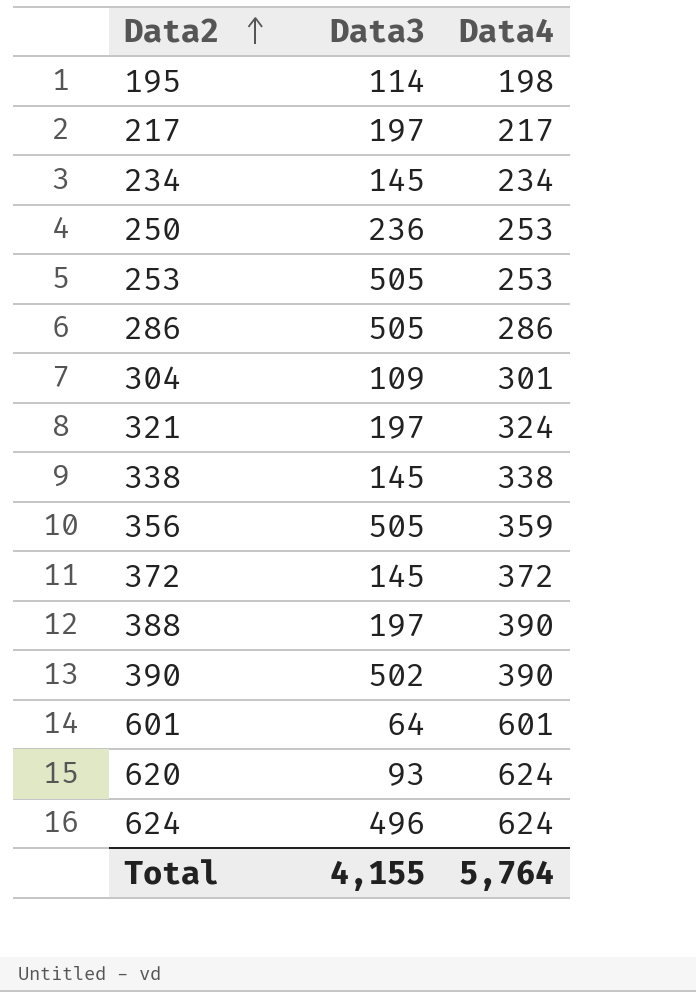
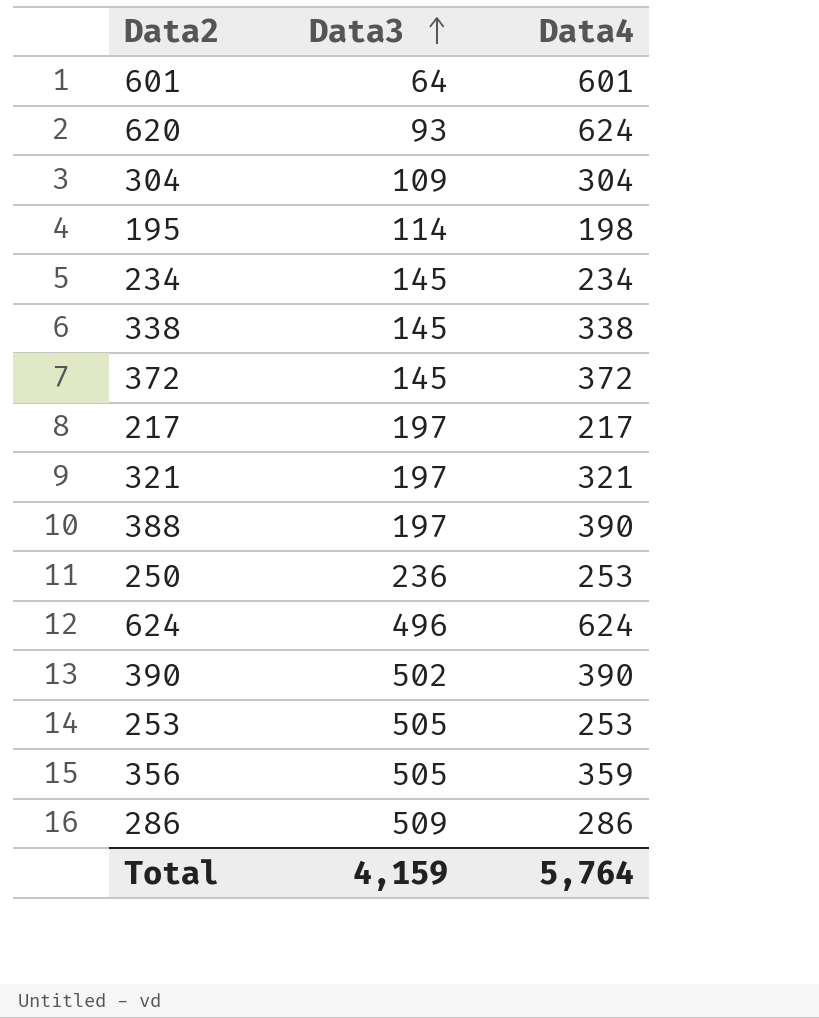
row order: Data2 ascending -> Data3 ascending
304 | Data4: 301 -> 304
321 | Data4: 324 -> 321
286 | Data3: 505 -> 509
Total | Data3: 4,155 -> 4,159

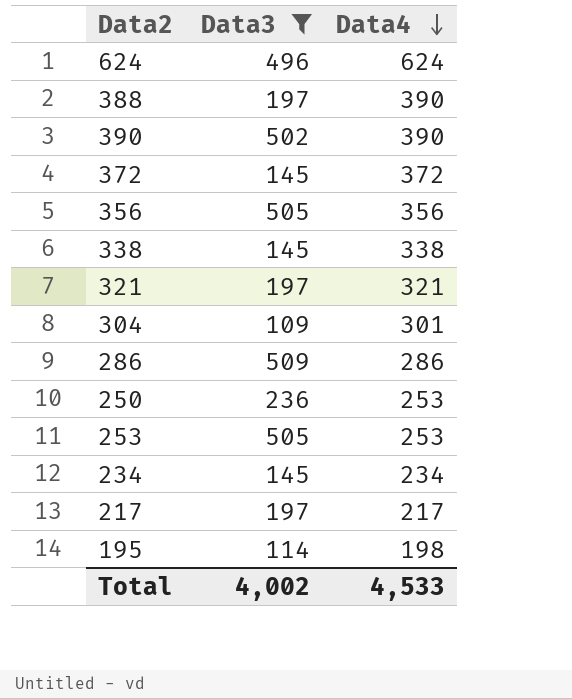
filter: none -> Data3 >= 109
row order: Data3 ascending -> Data4 descending
356 | Data4: 359 -> 356
304 | Data4: 304 -> 301
Total | Data3: 4,159 -> 4,002
Total | Data4: 5,764 -> 4,533

